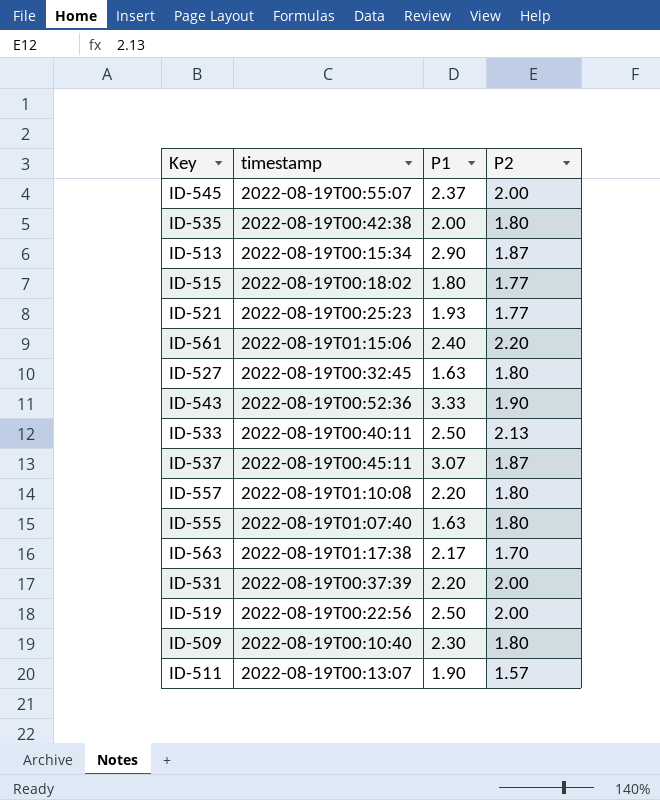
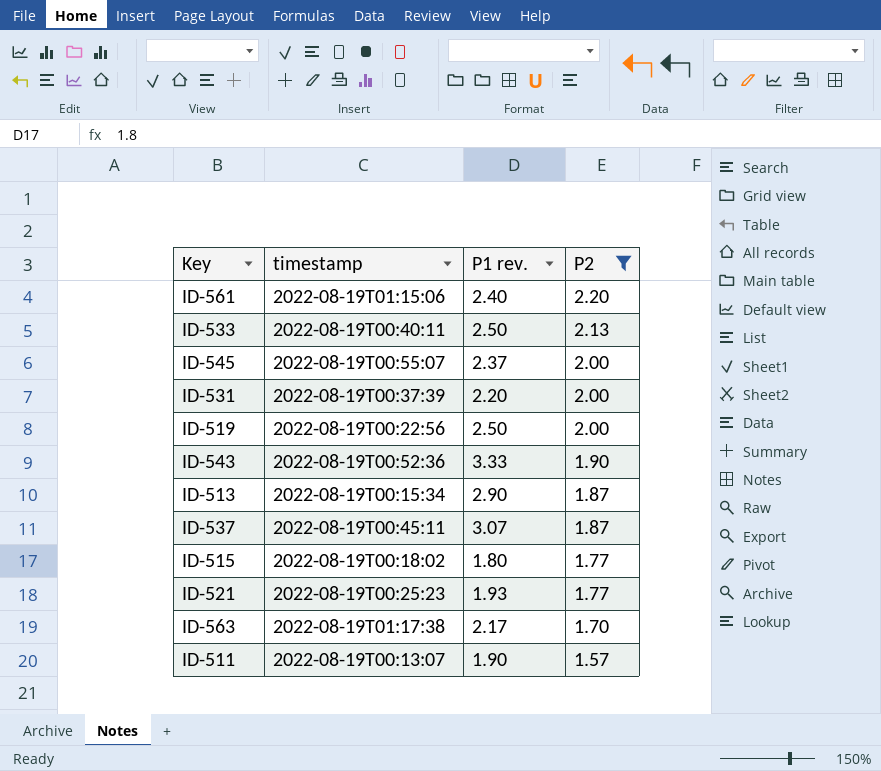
filter: none -> P2 != 1.80
row order: none -> P2 descending
column name: P1 -> P1 rev.

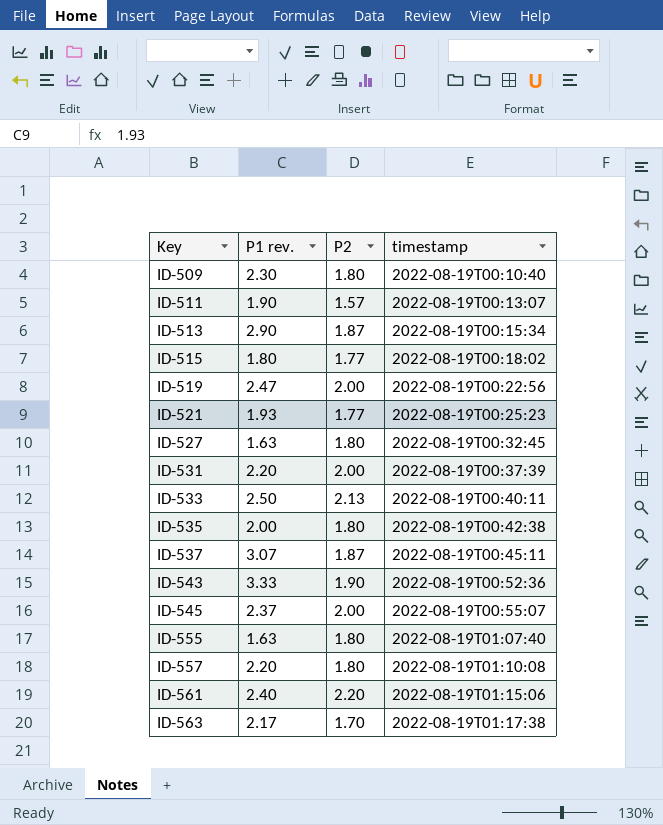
filter: P2 != 1.80 -> none
row order: P2 descending -> Key ascending
column timestamp | position: 2 -> 4
ID-519 | P1 rev.: 2.50 -> 2.47

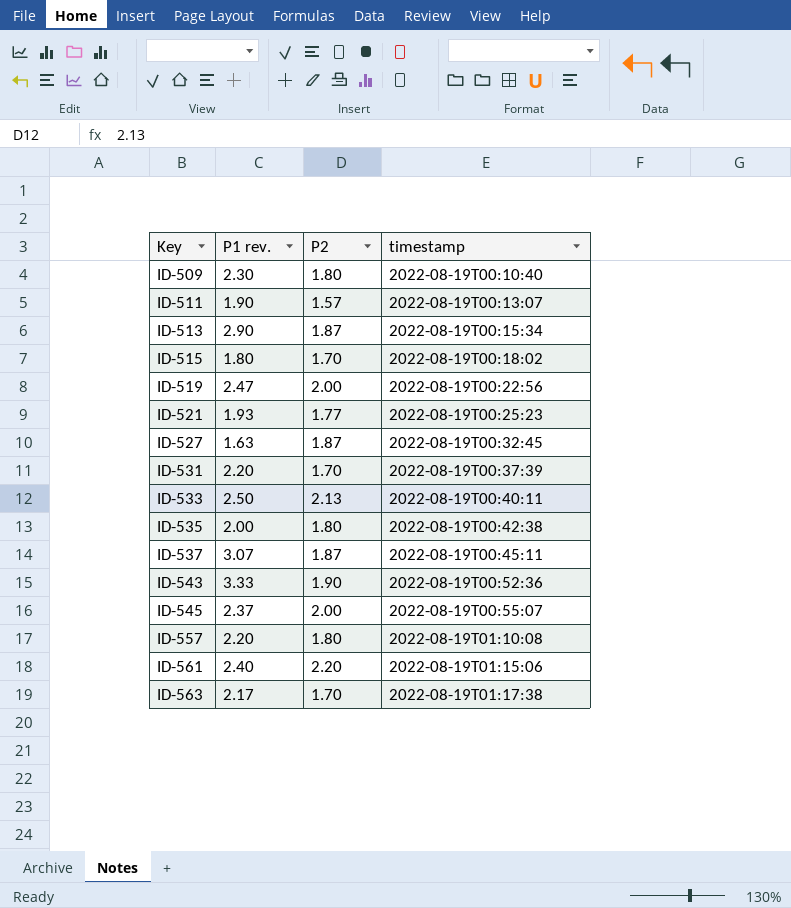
row ID-555: 1.63 | 1.80 | 2022-08-19T01:07:40 -> none
ID-515 | P2: 1.77 -> 1.70
ID-527 | P2: 1.80 -> 1.87
ID-531 | P2: 2.00 -> 1.70

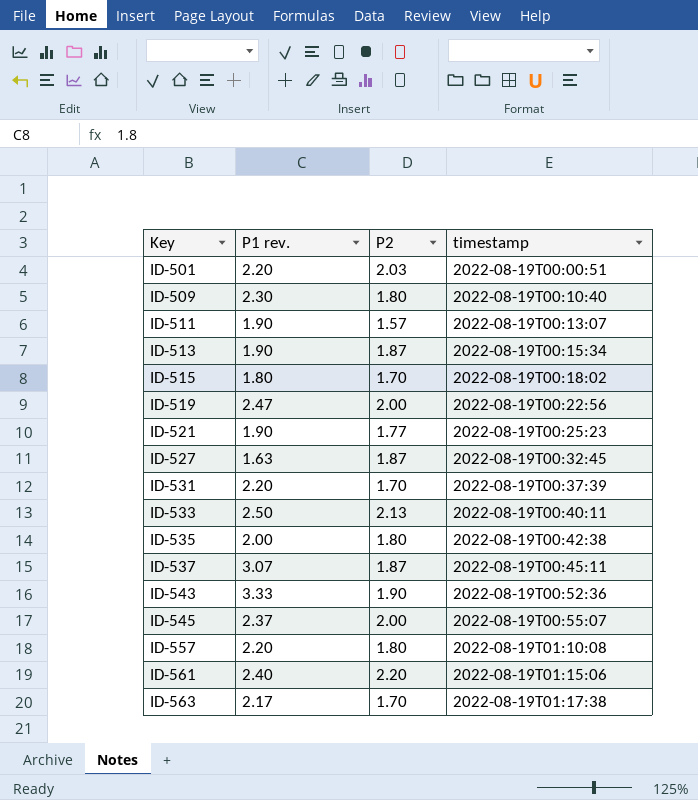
row ID-501: none -> 2.20 | 2.03 | 2022-08-19T00:00:51
ID-513 | P1 rev.: 2.90 -> 1.90
ID-521 | P1 rev.: 1.93 -> 1.90

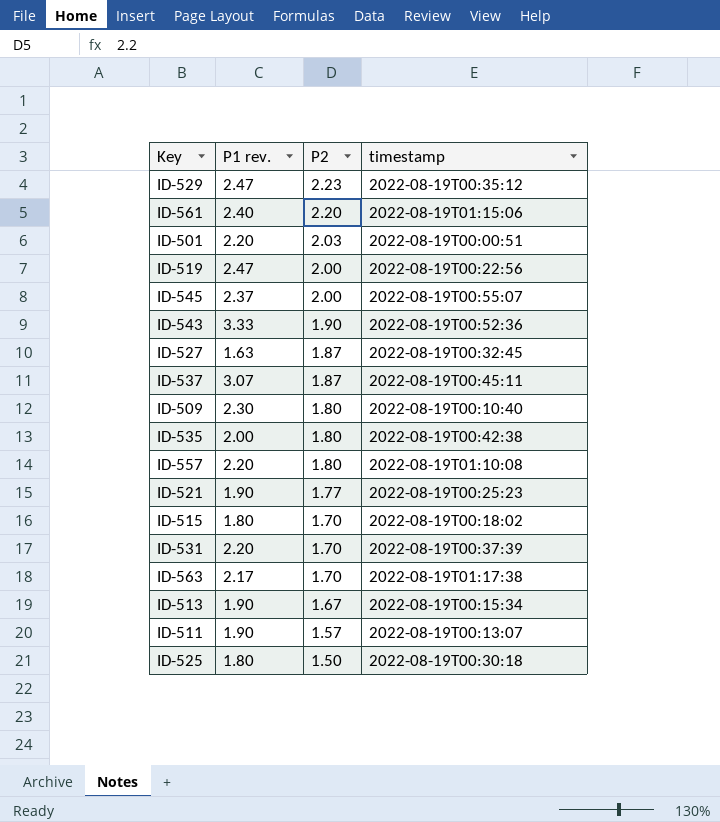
row order: Key ascending -> P2 descending
row ID-533: 2.50 | 2.13 | 2022-08-19T00:40:11 -> none
row ID-529: none -> 2.47 | 2.23 | 2022-08-19T00:35:12
ID-513 | P2: 1.87 -> 1.67
row ID-525: none -> 1.80 | 1.50 | 2022-08-19T00:30:18

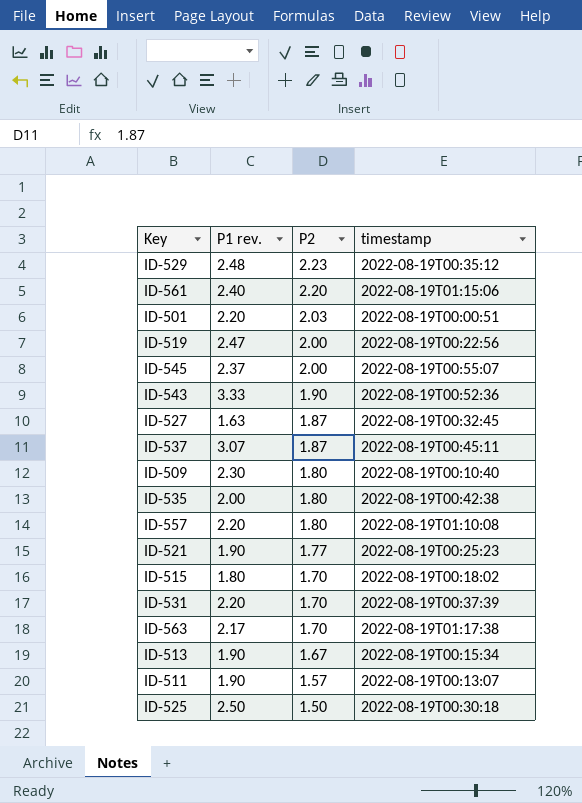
ID-529 | P1 rev.: 2.47 -> 2.48
ID-525 | P1 rev.: 1.80 -> 2.50

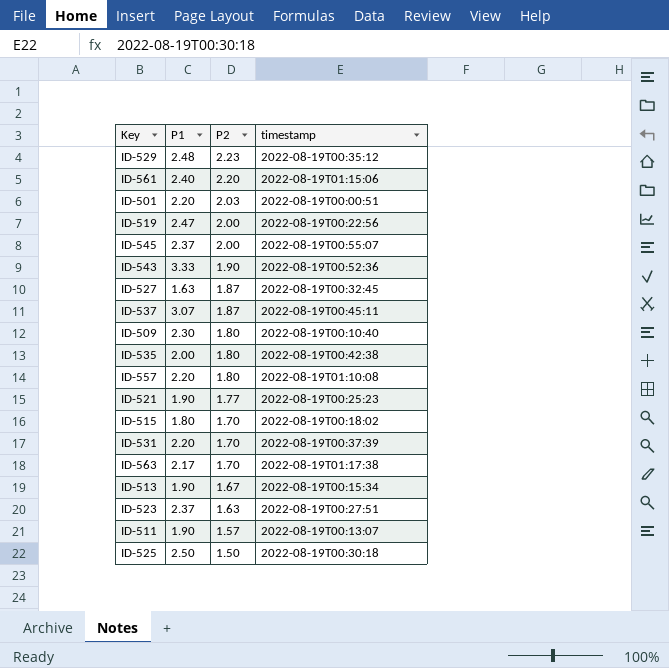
column name: P1 rev. -> P1
row ID-523: none -> 2.37 | 1.63 | 2022-08-19T00:27:51

